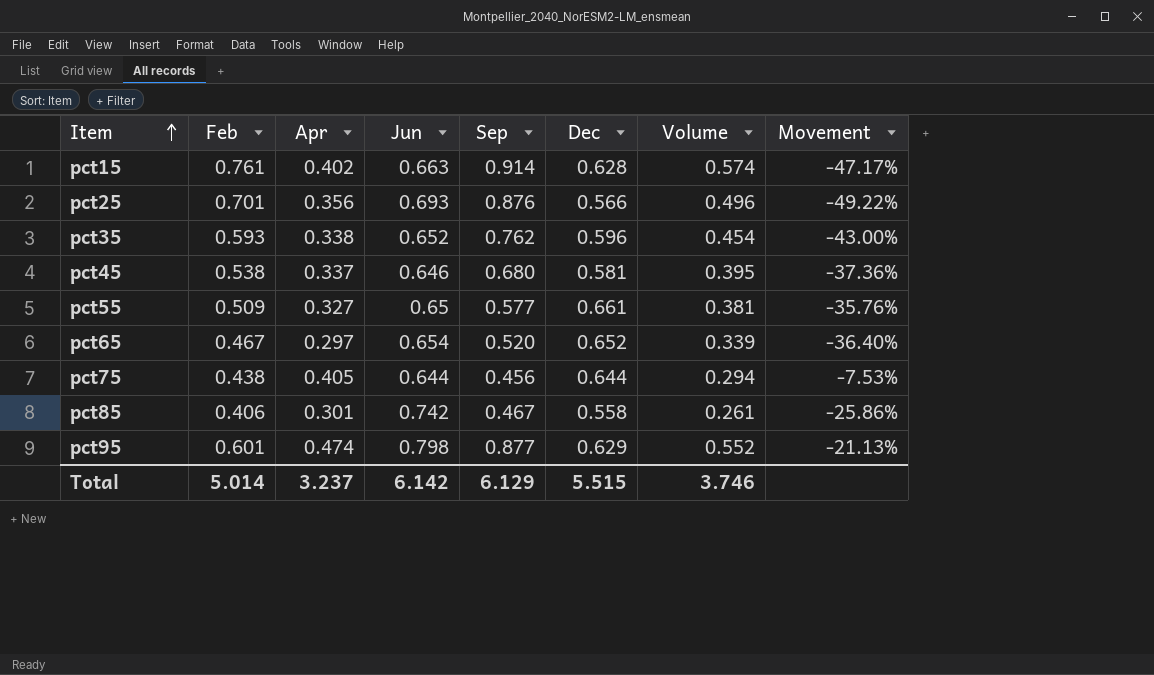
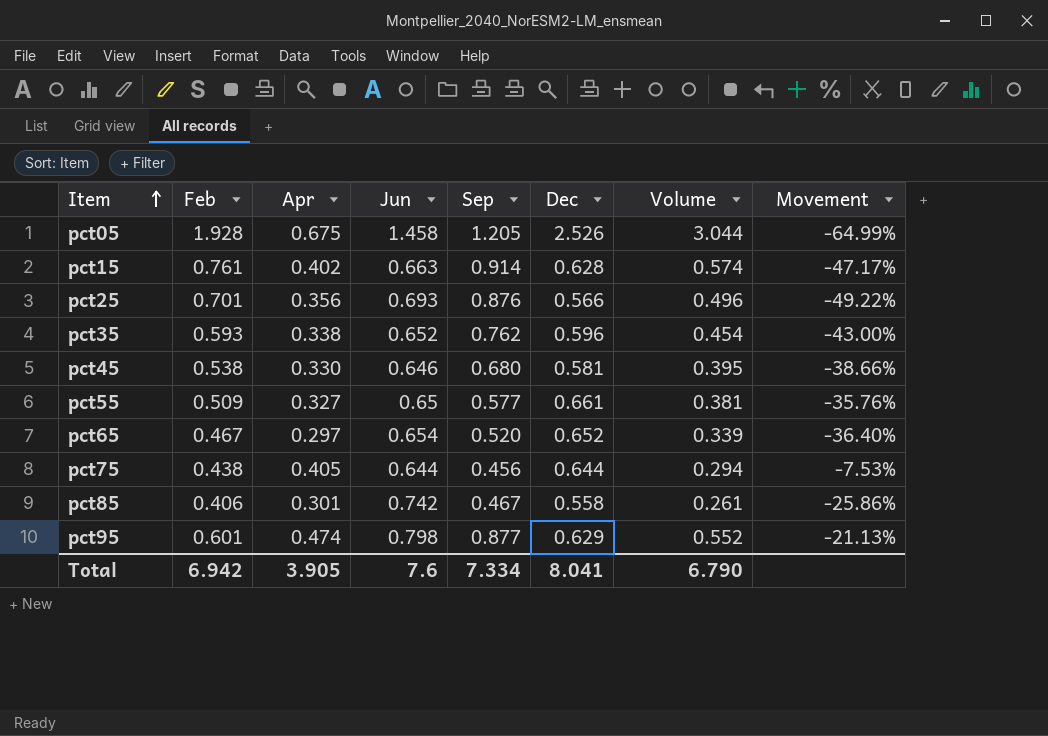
row pct05: none -> 1.928 | 0.675 | 1.458 | 1.205 | 2.526 | 3.044 | -64.99%
pct45 | Apr: 0.337 -> 0.330
pct45 | Movement: -37.36% -> -38.66%
Total | Feb: 5.014 -> 6.942
Total | Apr: 3.237 -> 3.905
Total | Jun: 6.142 -> 7.6
Total | Sep: 6.129 -> 7.334
Total | Dec: 5.515 -> 8.041
Total | Volume: 3.746 -> 6.790

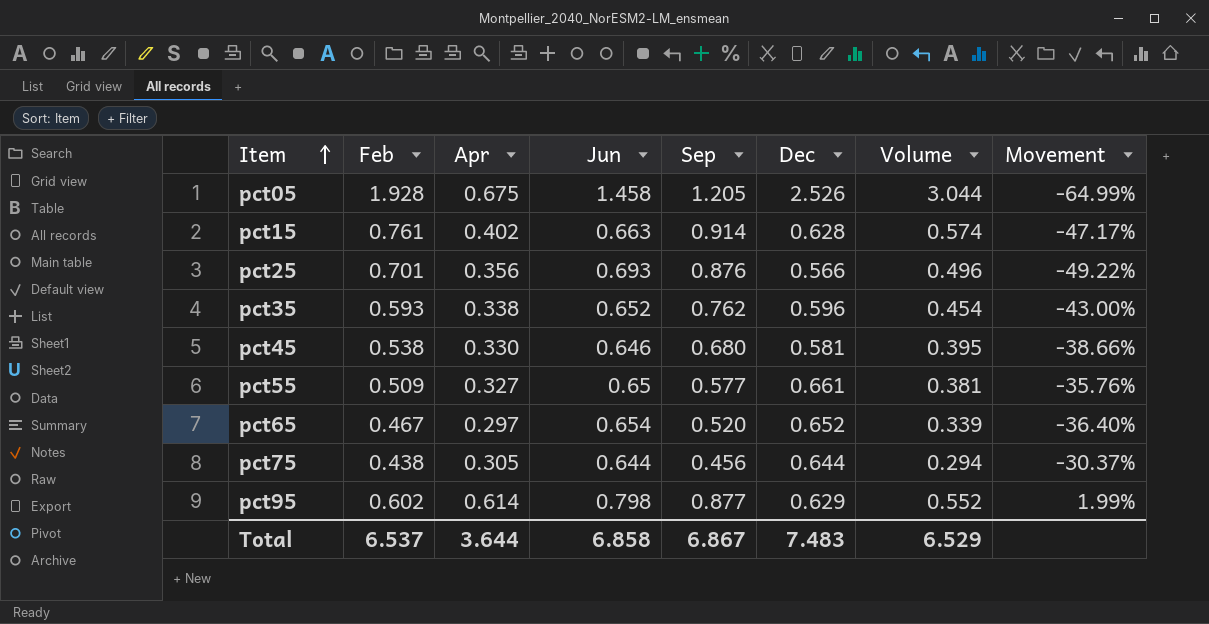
row pct85: 0.406 | 0.301 | 0.742 | 0.467 | 0.558 | 0.261 | -25.86% -> none
pct75 | Apr: 0.405 -> 0.305
pct75 | Movement: -7.53% -> -30.37%
pct95 | Feb: 0.601 -> 0.602
pct95 | Apr: 0.474 -> 0.614
pct95 | Movement: -21.13% -> 1.99%
Total | Feb: 6.942 -> 6.537
Total | Apr: 3.905 -> 3.644
Total | Jun: 7.6 -> 6.858
Total | Sep: 7.334 -> 6.867
Total | Dec: 8.041 -> 7.483
Total | Volume: 6.790 -> 6.529

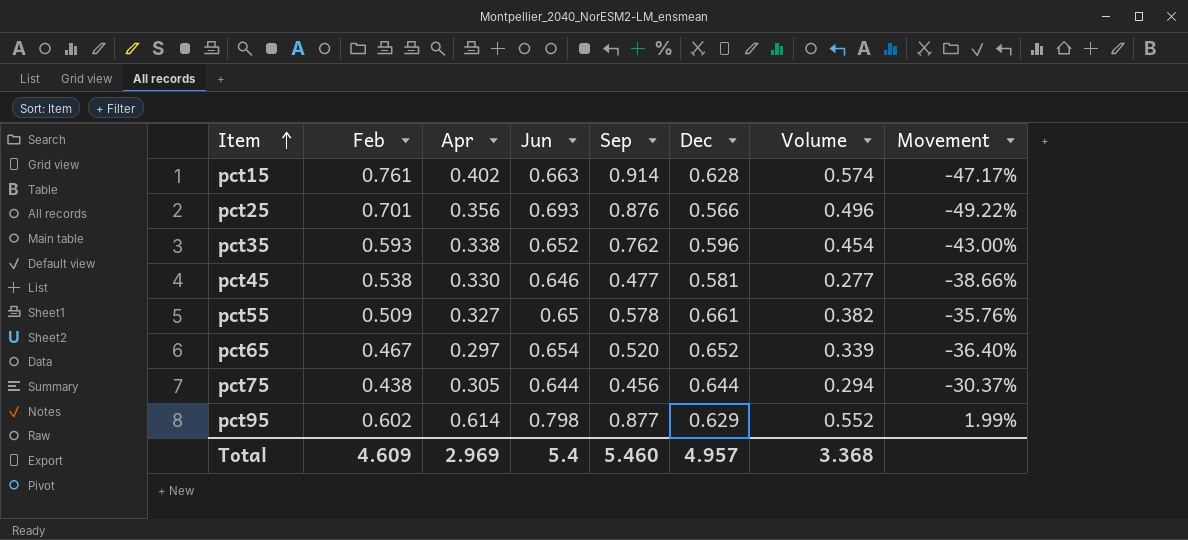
row pct05: 1.928 | 0.675 | 1.458 | 1.205 | 2.526 | 3.044 | -64.99% -> none
pct45 | Sep: 0.680 -> 0.477
pct45 | Volume: 0.395 -> 0.277
pct55 | Sep: 0.577 -> 0.578
pct55 | Volume: 0.381 -> 0.382
Total | Feb: 6.537 -> 4.609
Total | Apr: 3.644 -> 2.969
Total | Jun: 6.858 -> 5.4
Total | Sep: 6.867 -> 5.460
Total | Dec: 7.483 -> 4.957
Total | Volume: 6.529 -> 3.368

